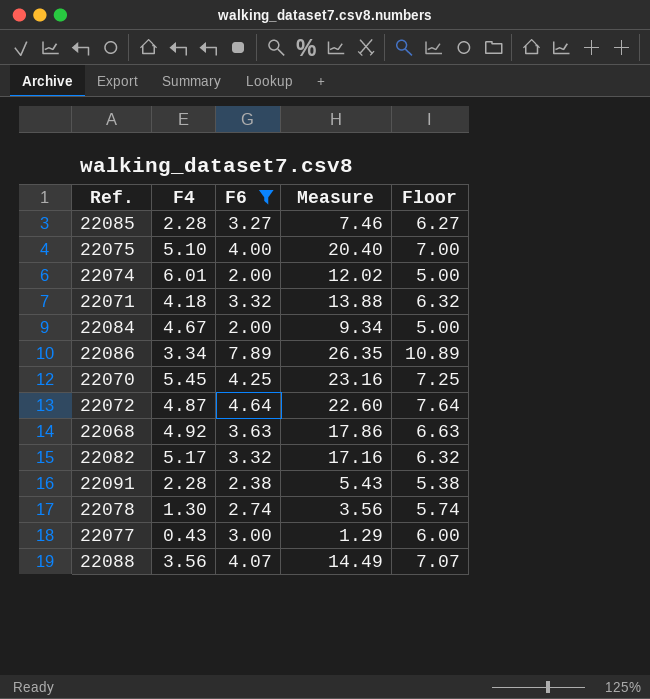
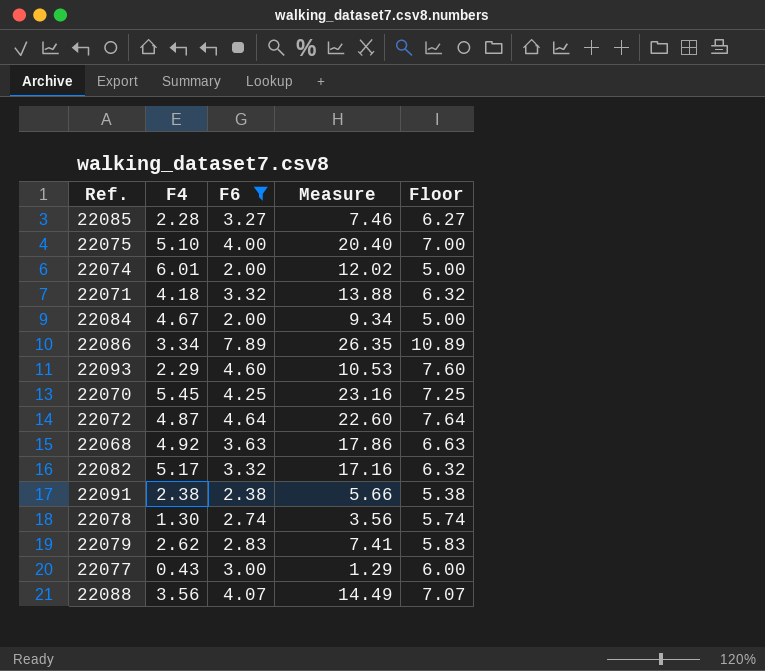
row 22093: none -> 2.29 | 4.60 | 10.53 | 7.60
22091 | F4: 2.28 -> 2.38
22091 | Measure: 5.43 -> 5.66
row 22079: none -> 2.62 | 2.83 | 7.41 | 5.83

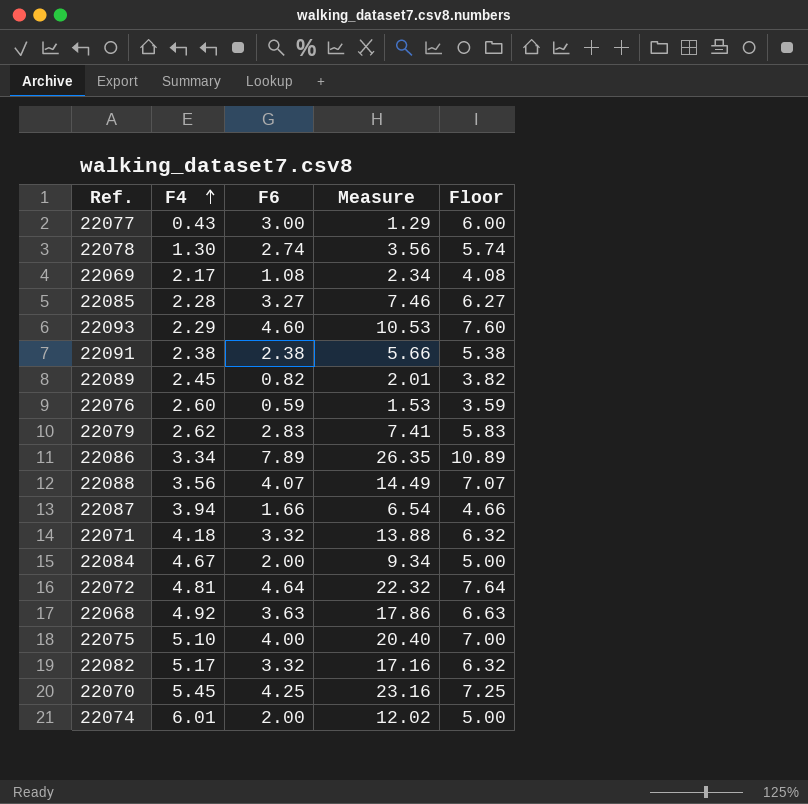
filter: F6 >= 2.00 -> none
row order: none -> F4 ascending
22072 | F4: 4.87 -> 4.81
22072 | Measure: 22.60 -> 22.32

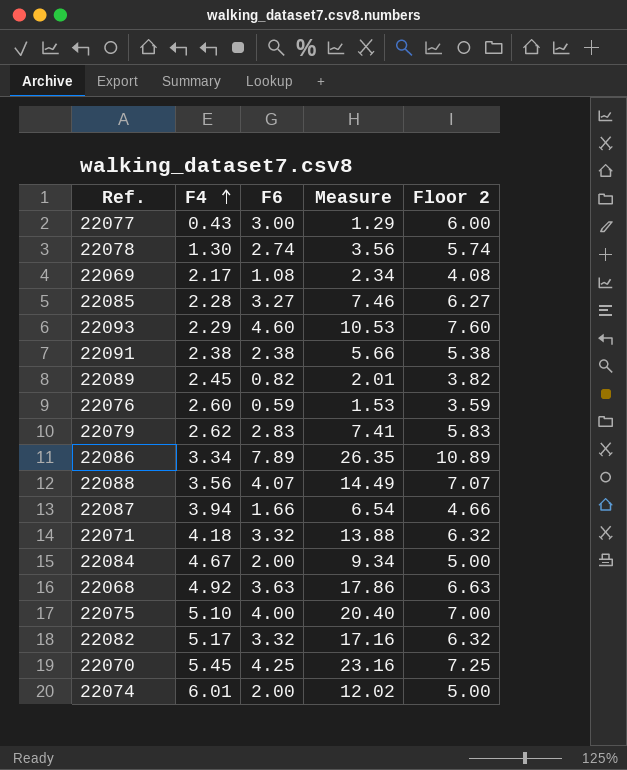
column name: Floor -> Floor 2
row 22072: 4.81 | 4.64 | 22.32 | 7.64 -> none

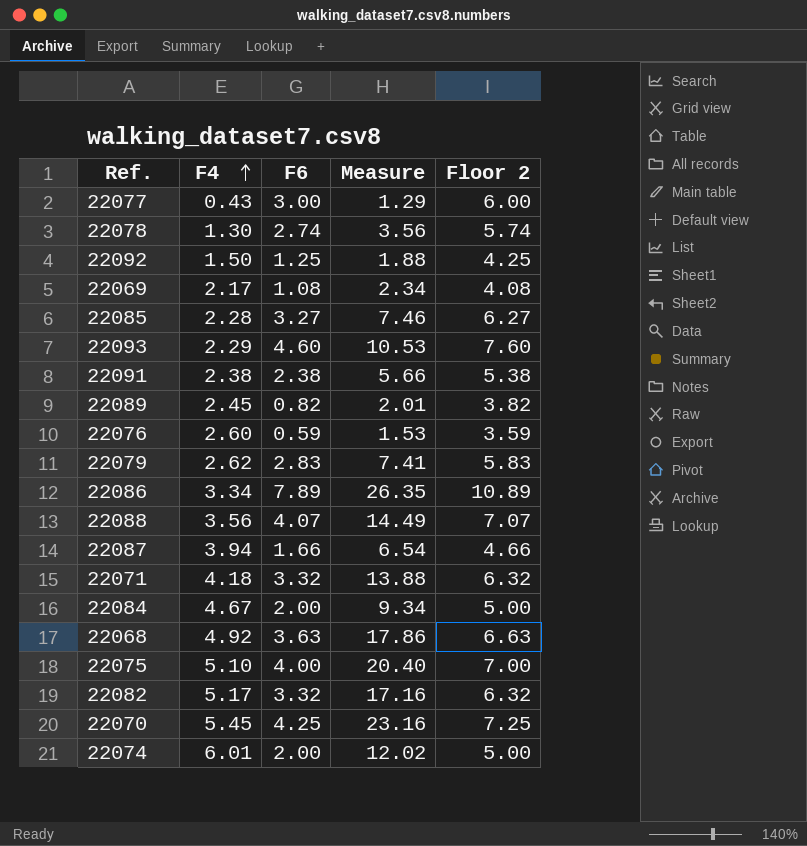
row 22092: none -> 1.50 | 1.25 | 1.88 | 4.25

